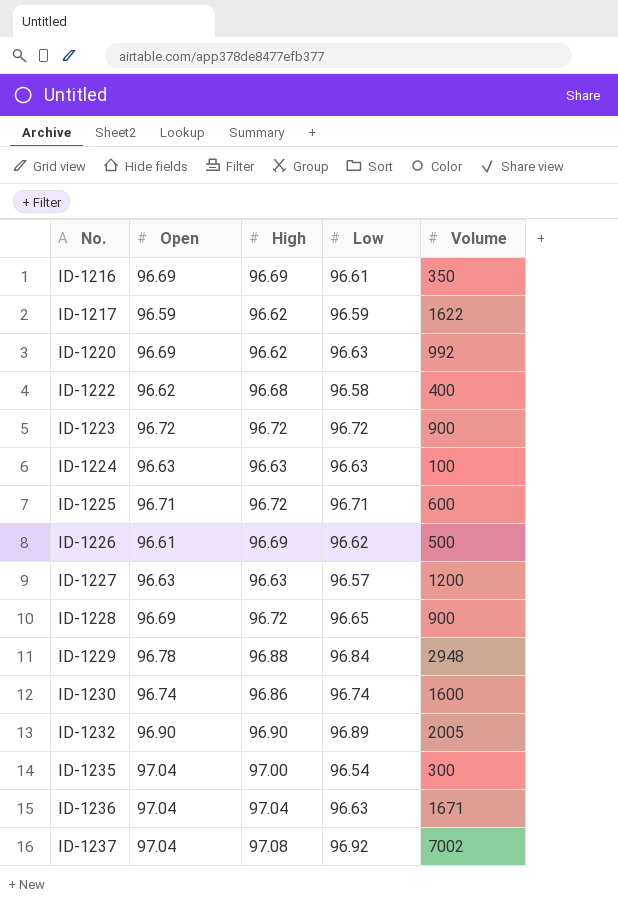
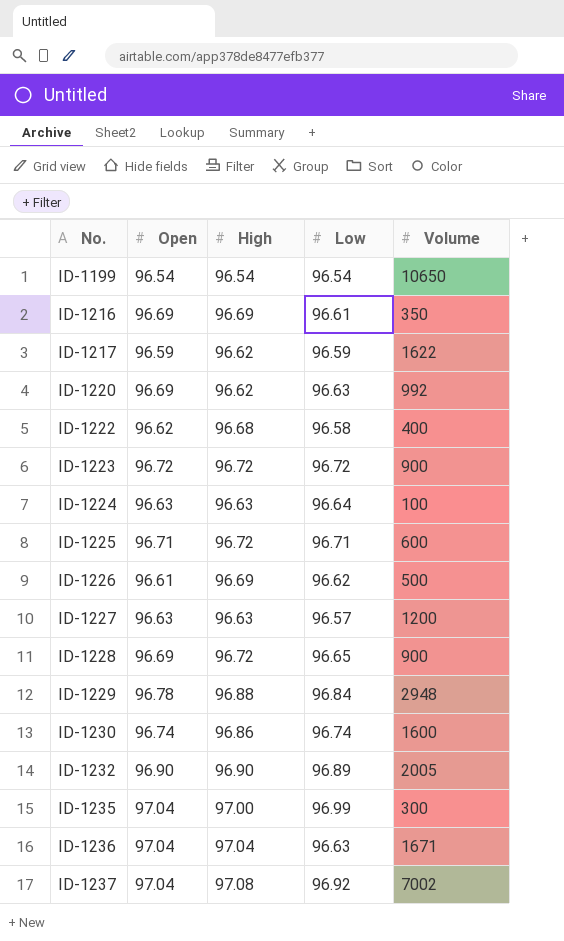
row ID-1199: none -> 96.54 | 96.54 | 96.54 | 10650
ID-1224 | Low: 96.63 -> 96.64
ID-1235 | Low: 96.54 -> 96.99

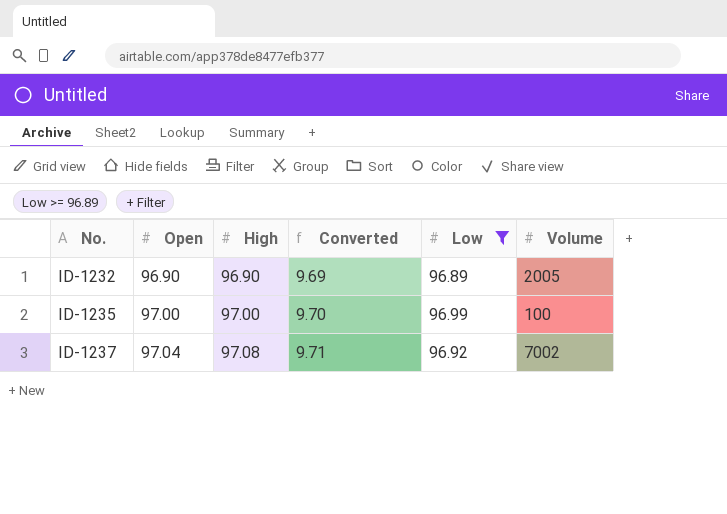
filter: none -> Low >= 96.89
column Converted | formula: none -> [High] * 0.1
ID-1235 | Open: 97.04 -> 97.00
ID-1235 | Volume: 300 -> 100

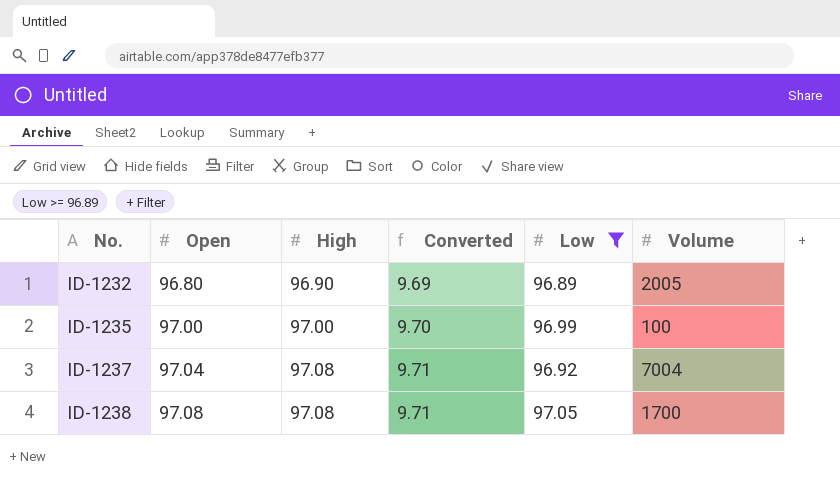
ID-1232 | Open: 96.90 -> 96.80
ID-1237 | Volume: 7002 -> 7004
row ID-1238: none -> 97.08 | 97.08 | 9.71 | 97.05 | 1700

